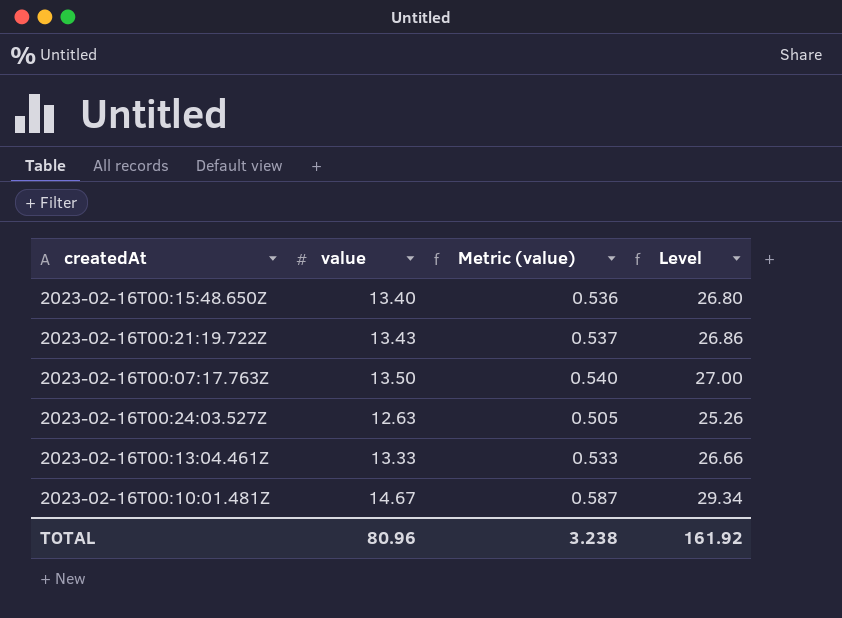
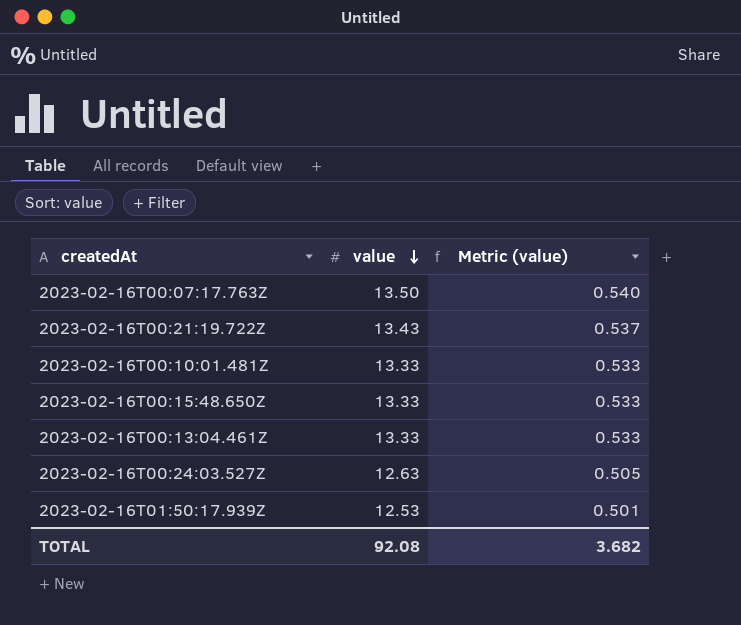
row order: none -> value descending
column Level | formula: [value] * 2 -> none
2023-02-16T00:10:01.481Z | value: 14.67 -> 13.33
2023-02-16T00:10:01.481Z | Metric (value): 0.587 -> 0.533
2023-02-16T00:15:48.650Z | value: 13.40 -> 13.33
2023-02-16T00:15:48.650Z | Metric (value): 0.536 -> 0.533
row 2023-02-16T01:50:17.939Z: none -> 12.53 | 0.501
TOTAL | value: 80.96 -> 92.08
TOTAL | Metric (value): 3.238 -> 3.682

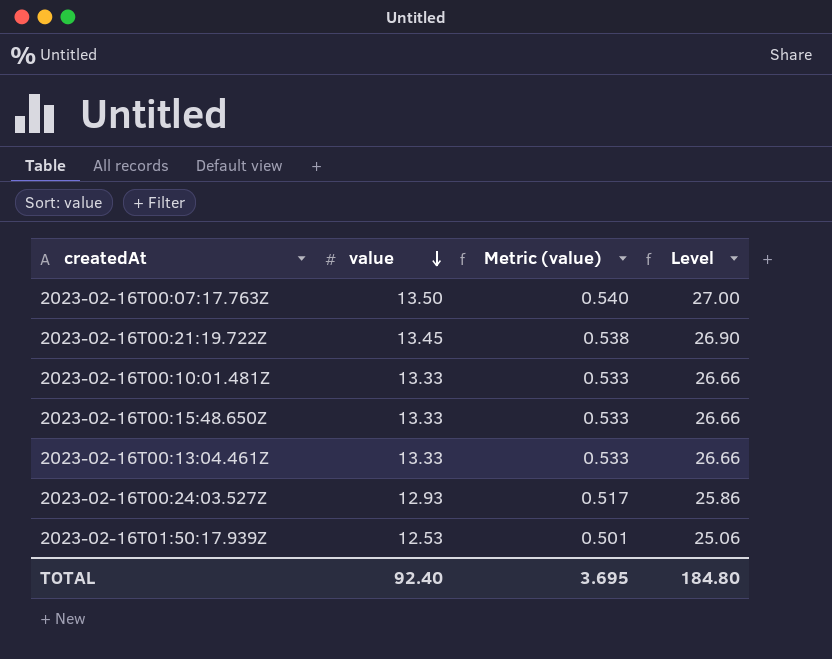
column Level | formula: none -> [value] * 2
2023-02-16T00:21:19.722Z | value: 13.43 -> 13.45
2023-02-16T00:21:19.722Z | Metric (value): 0.537 -> 0.538
2023-02-16T00:24:03.527Z | value: 12.63 -> 12.93
2023-02-16T00:24:03.527Z | Metric (value): 0.505 -> 0.517
TOTAL | value: 92.08 -> 92.40
TOTAL | Metric (value): 3.682 -> 3.695

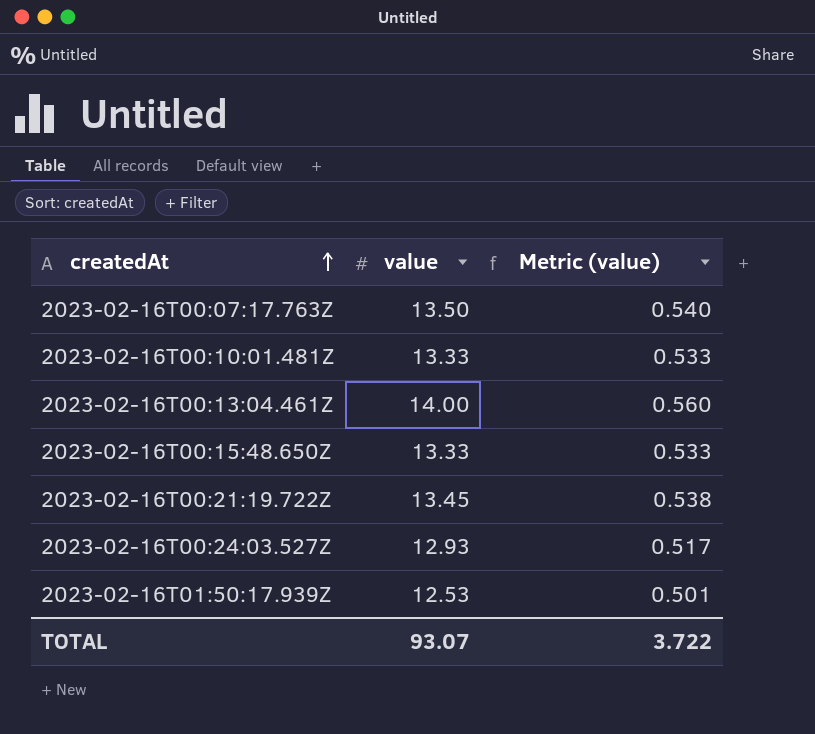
row order: value descending -> createdAt ascending
column Level | formula: [value] * 2 -> none
2023-02-16T00:13:04.461Z | value: 13.33 -> 14.00
2023-02-16T00:13:04.461Z | Metric (value): 0.533 -> 0.560
TOTAL | value: 92.40 -> 93.07
TOTAL | Metric (value): 3.695 -> 3.722

